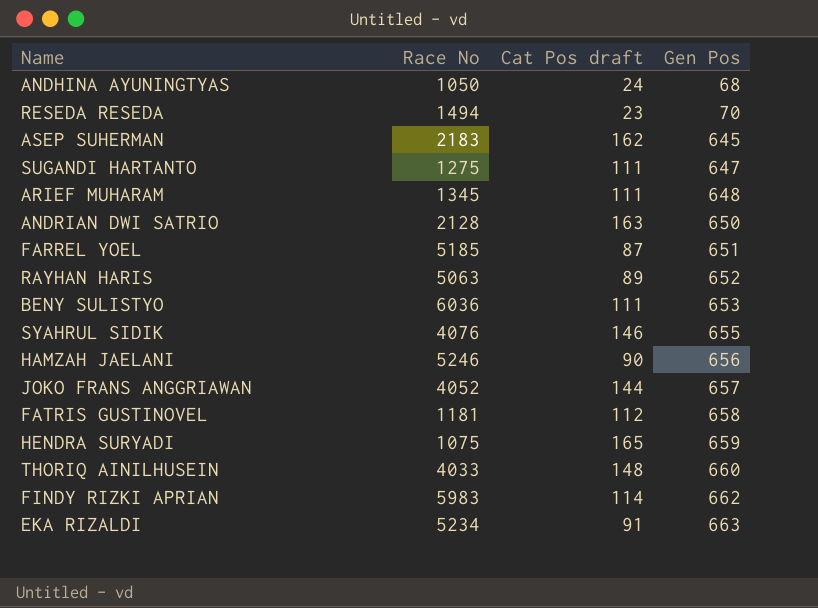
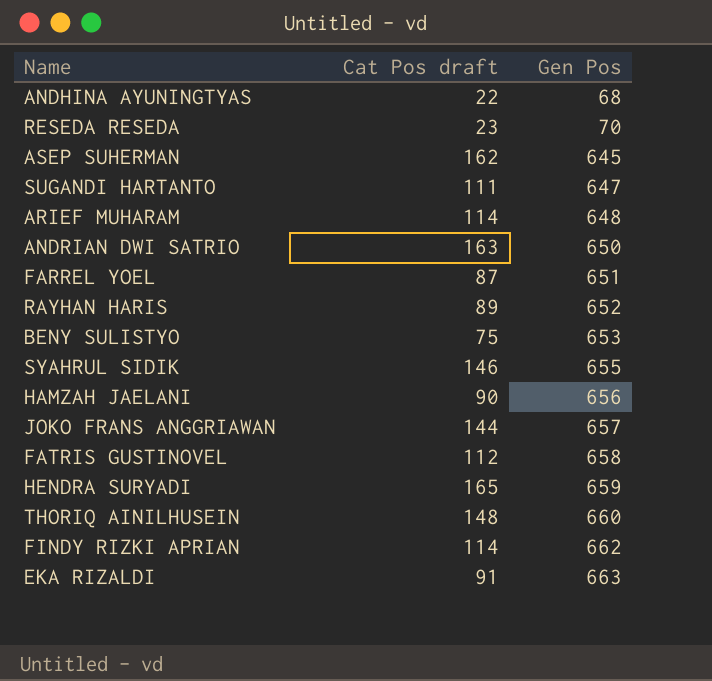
column Race No | position: 2 -> none
ANDHINA AYUNINGTYAS | Cat Pos draft: 24 -> 22
ARIEF MUHARAM | Cat Pos draft: 111 -> 114
BENY SULISTYO | Cat Pos draft: 111 -> 75

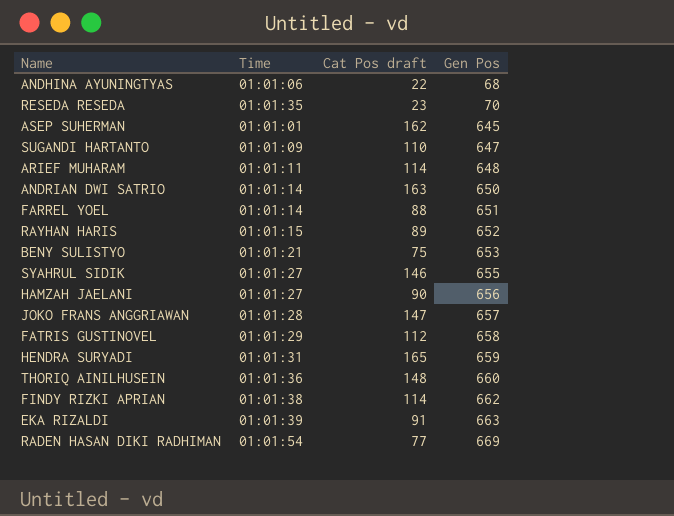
column Time | position: none -> 2
SUGANDI HARTANTO | Cat Pos draft: 111 -> 110
FARREL YOEL | Cat Pos draft: 87 -> 88
JOKO FRANS ANGGRIAWAN | Cat Pos draft: 144 -> 147
row RADEN HASAN DIKI RADHIMAN: none -> 01:01:54 | 77 | 669

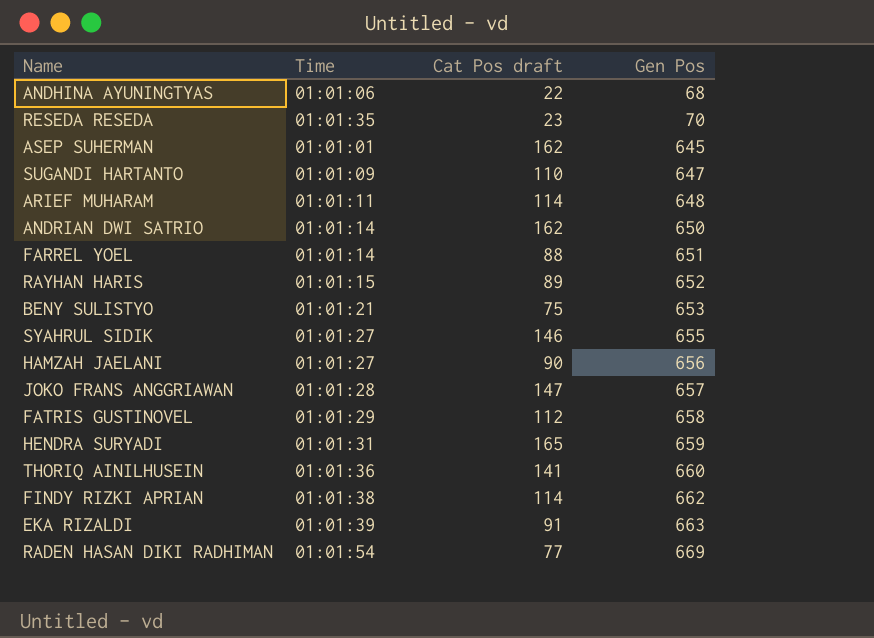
ANDRIAN DWI SATRIO | Cat Pos draft: 163 -> 162
THORIQ AINILHUSEIN | Cat Pos draft: 148 -> 141

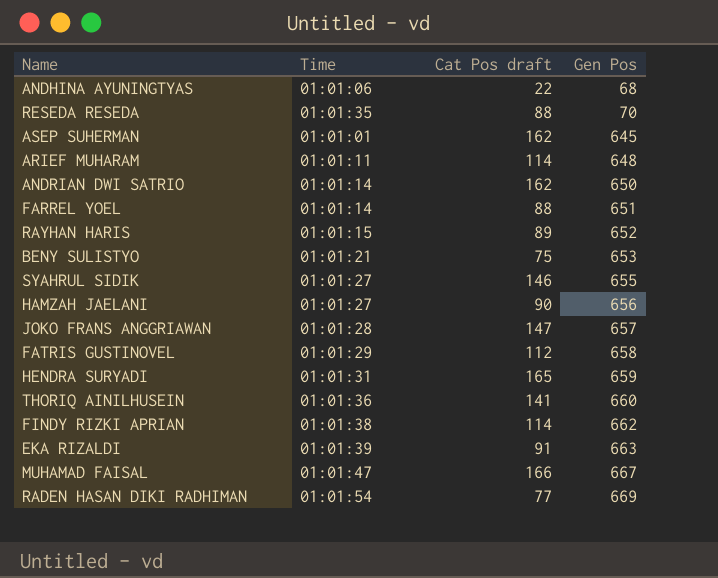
row SUGANDI HARTANTO: 01:01:09 | 110 | 647 -> none
RESEDA RESEDA | Cat Pos draft: 23 -> 88
row MUHAMAD FAISAL: none -> 01:01:47 | 166 | 667

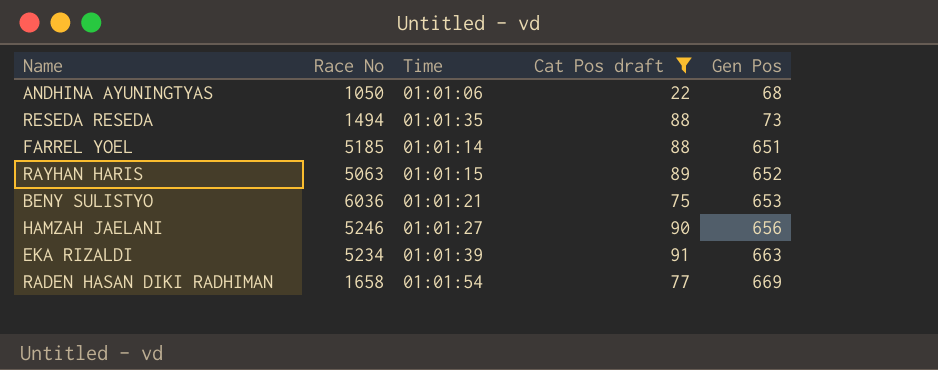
filter: none -> Cat Pos draft <= 91
column Race No | position: none -> 2
RESEDA RESEDA | Gen Pos: 70 -> 73

